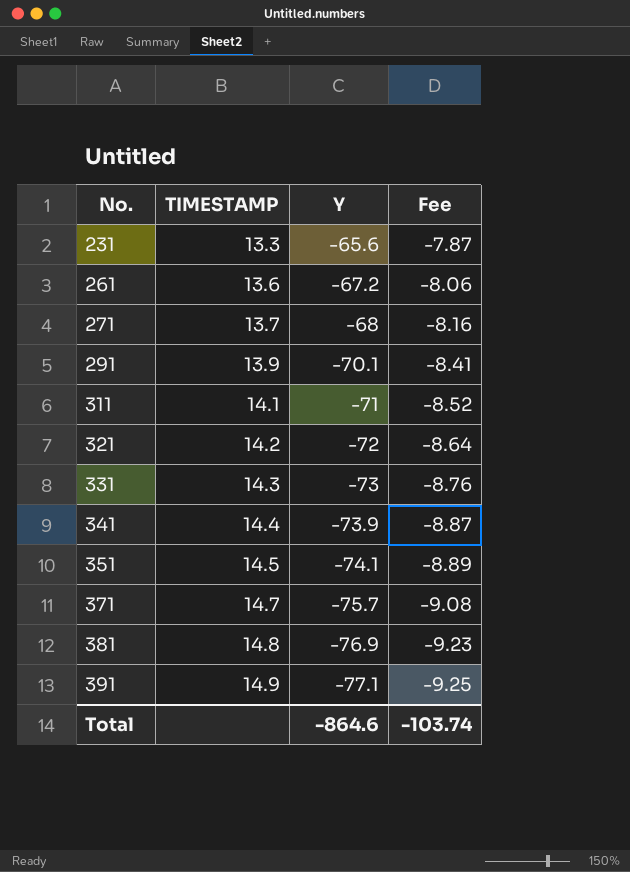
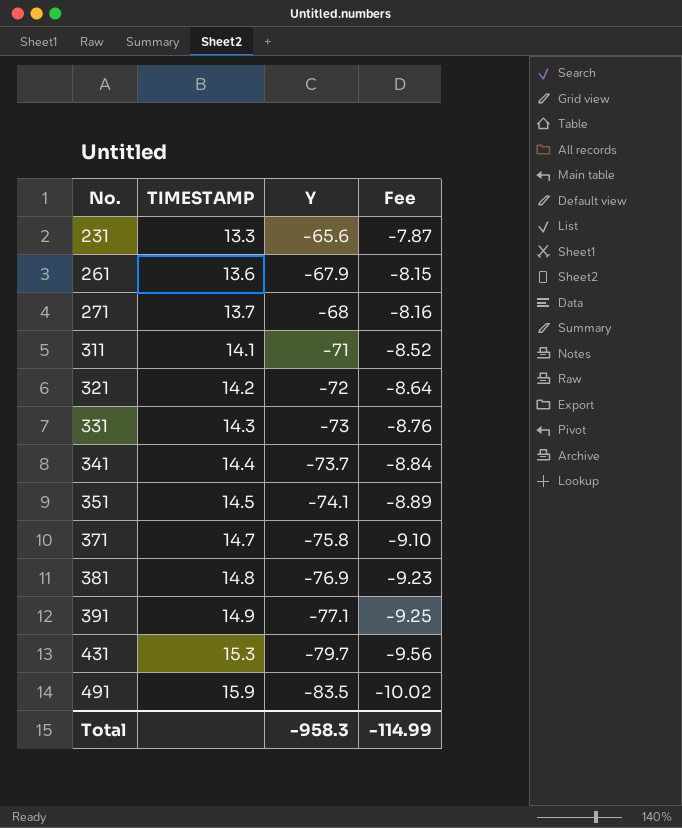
row 291: 13.9 | -70.1 | -8.41 -> none
261 | Y: -67.2 -> -67.9
261 | Fee: -8.06 -> -8.15
341 | Y: -73.9 -> -73.7
341 | Fee: -8.87 -> -8.84
371 | Y: -75.7 -> -75.8
371 | Fee: -9.08 -> -9.10
row 431: none -> 15.3 | -79.7 | -9.56
row 491: none -> 15.9 | -83.5 | -10.02
Total | Y: -864.6 -> -958.3
Total | Fee: -103.74 -> -114.99

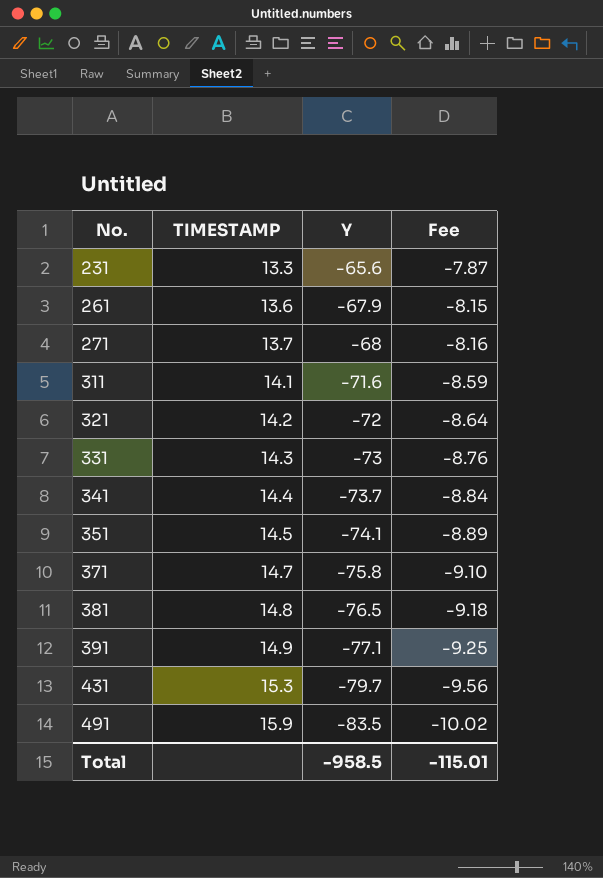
311 | Y: -71 -> -71.6
311 | Fee: -8.52 -> -8.59
381 | Y: -76.9 -> -76.5
381 | Fee: -9.23 -> -9.18
Total | Y: -958.3 -> -958.5
Total | Fee: -114.99 -> -115.01

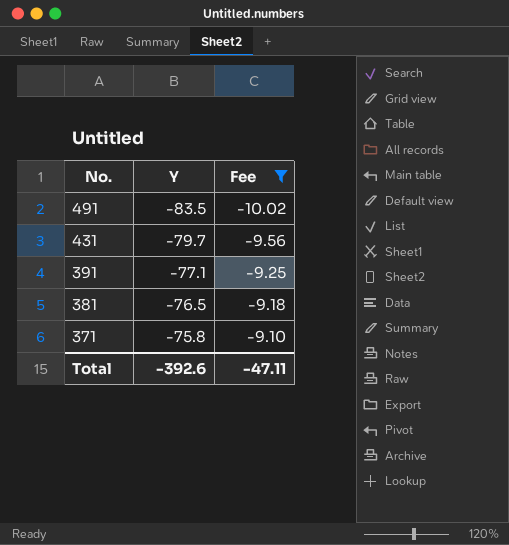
filter: none -> Fee <= -9.10
row order: No. ascending -> No. descending
column TIMESTAMP | position: 2 -> none
Total | Y: -958.5 -> -392.6
Total | Fee: -115.01 -> -47.11

